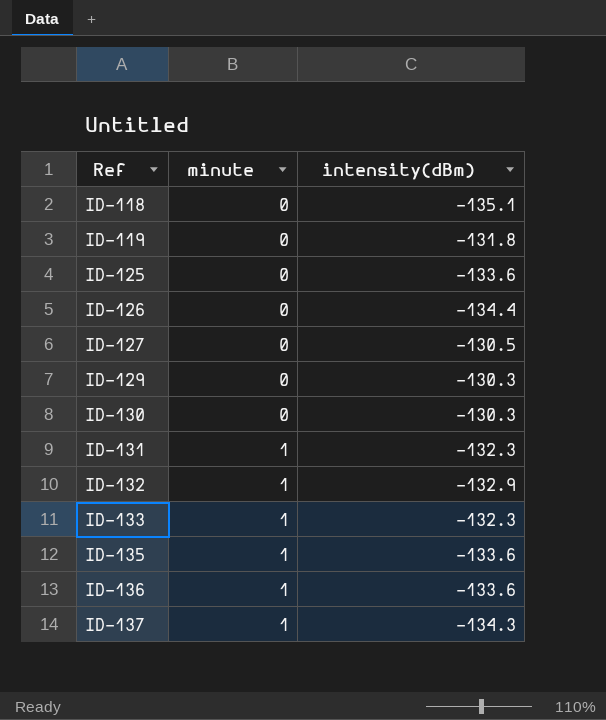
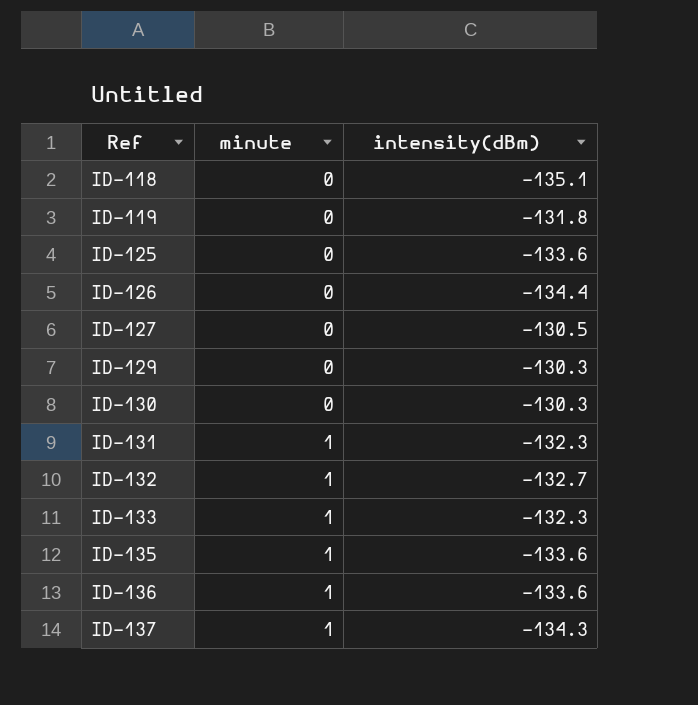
ID-132 | intensity(dBm): -132.9 -> -132.7

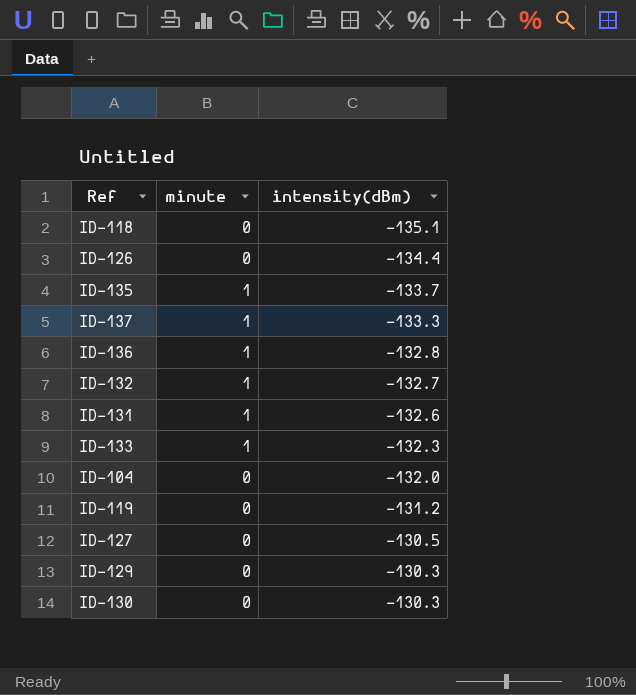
row order: Ref ascending -> intensity(dBm) ascending
row ID-125: 0 | -133.6 -> none
ID-135 | intensity(dBm): -133.6 -> -133.7
ID-137 | intensity(dBm): -134.3 -> -133.3
ID-136 | intensity(dBm): -133.6 -> -132.8
ID-131 | intensity(dBm): -132.3 -> -132.6
row ID-104: none -> 0 | -132.0
ID-119 | intensity(dBm): -131.8 -> -131.2

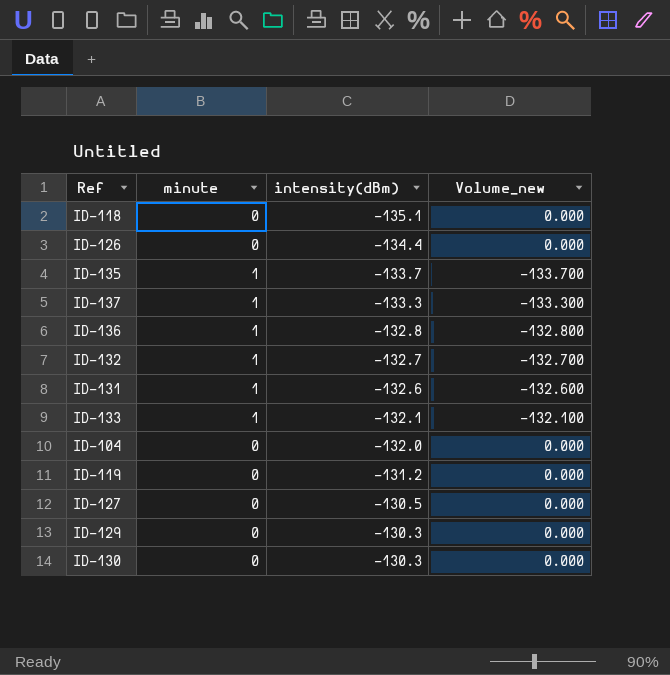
column Volume_new | formula: none -> [minute] * [intensity(dBm)]
ID-133 | intensity(dBm): -132.3 -> -132.1

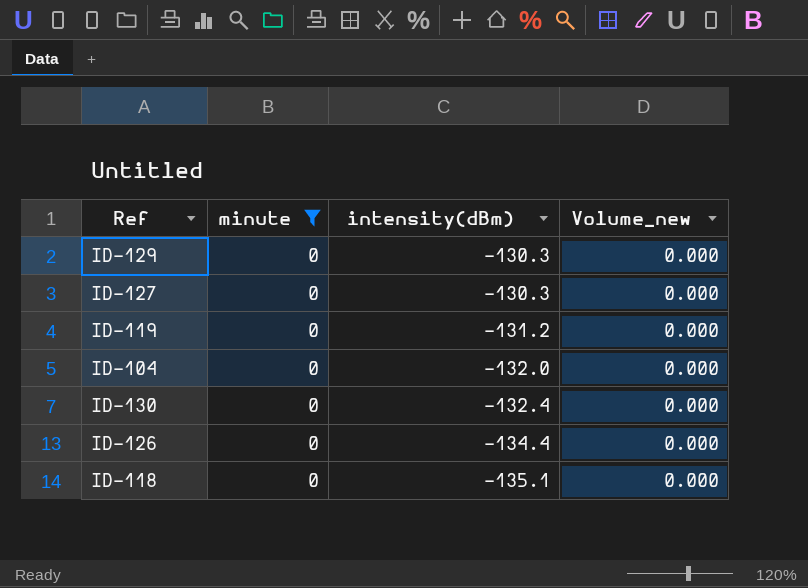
filter: none -> minute = 0
row order: intensity(dBm) ascending -> intensity(dBm) descending
ID-127 | intensity(dBm): -130.5 -> -130.3
ID-130 | intensity(dBm): -130.3 -> -132.4

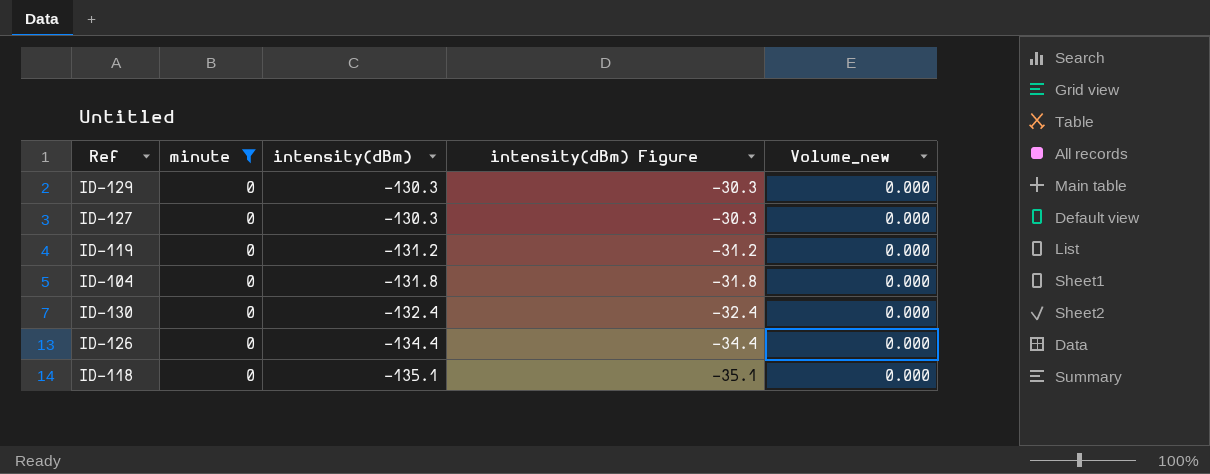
column intensity(dBm) Figure | formula: none -> [intensity(dBm)] + 100
ID-104 | intensity(dBm): -132.0 -> -131.8

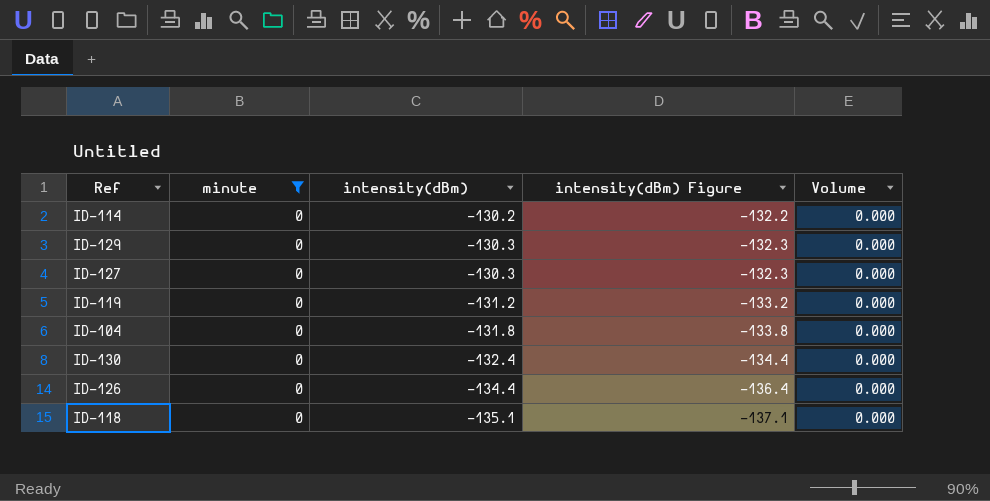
column intensity(dBm) Figure | formula: [intensity(dBm)] + 100 -> [intensity(dBm)] - 2
column name: Volume_new -> Volume
row ID-114: none -> 0 | -130.2 | -132.2 | 0.000

